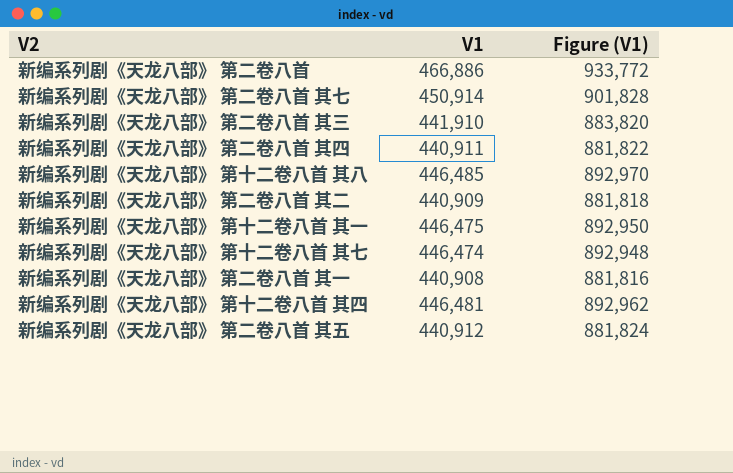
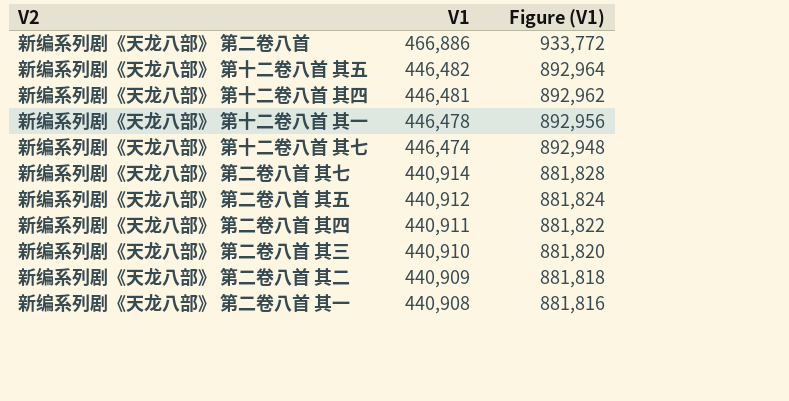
row order: none -> V1 descending
row 新编系列剧《天龙八部》 第十二卷八首 其八: 446,485 | 892,970 -> none
row 新编系列剧《天龙八部》 第十二卷八首 其五: none -> 446,482 | 892,964
新编系列剧《天龙八部》 第十二卷八首 其一 | V1: 446,475 -> 446,478
新编系列剧《天龙八部》 第十二卷八首 其一 | Figure (V1): 892,950 -> 892,956
新编系列剧《天龙八部》 第二卷八首 其七 | V1: 450,914 -> 440,914
新编系列剧《天龙八部》 第二卷八首 其七 | Figure (V1): 901,828 -> 881,828
新编系列剧《天龙八部》 第二卷八首 其三 | V1: 441,910 -> 440,910
新编系列剧《天龙八部》 第二卷八首 其三 | Figure (V1): 883,820 -> 881,820

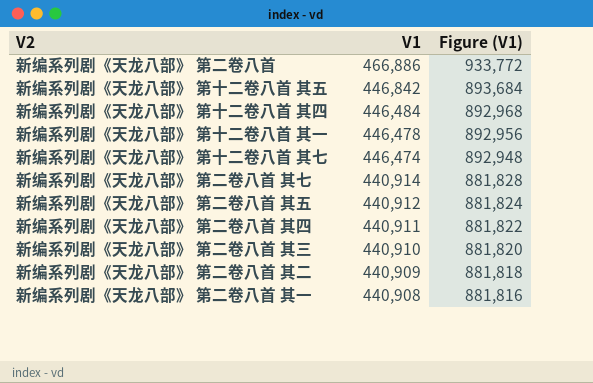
新编系列剧《天龙八部》 第十二卷八首 其五 | V1: 446,482 -> 446,842
新编系列剧《天龙八部》 第十二卷八首 其五 | Figure (V1): 892,964 -> 893,684
新编系列剧《天龙八部》 第十二卷八首 其四 | V1: 446,481 -> 446,484
新编系列剧《天龙八部》 第十二卷八首 其四 | Figure (V1): 892,962 -> 892,968

